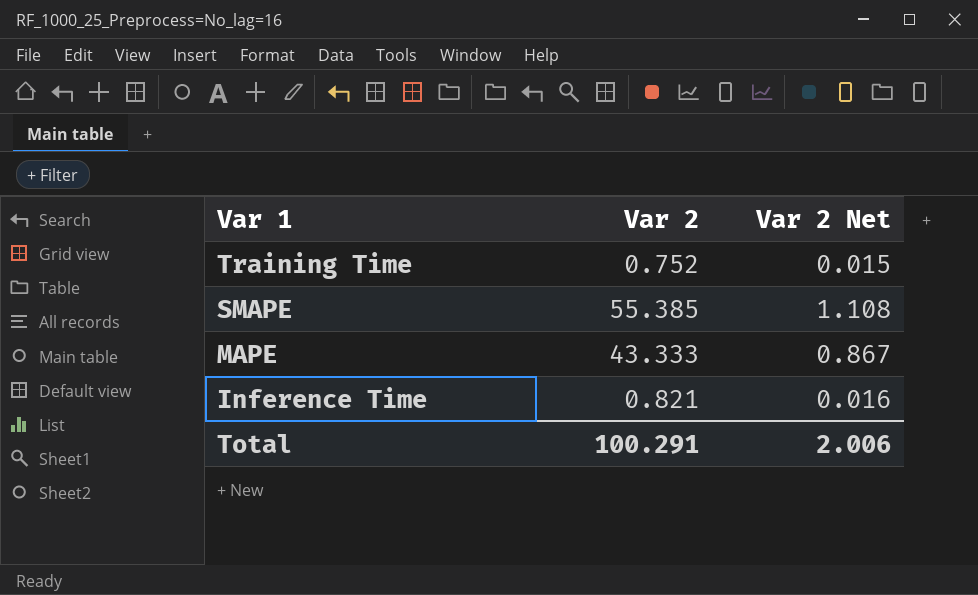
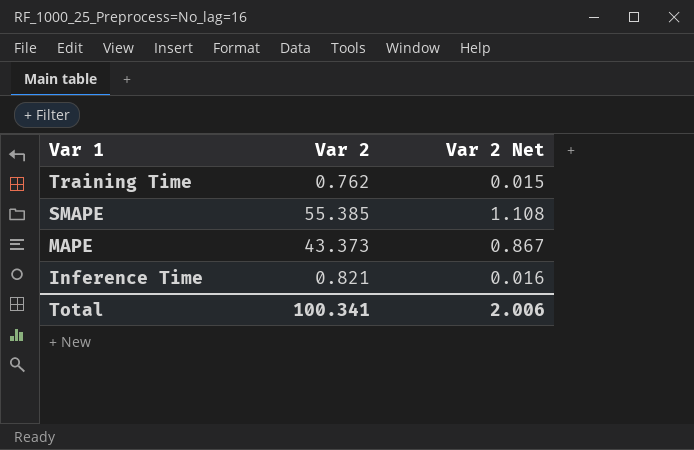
Training Time | Var 2: 0.752 -> 0.762
MAPE | Var 2: 43.333 -> 43.373
Total | Var 2: 100.291 -> 100.341

